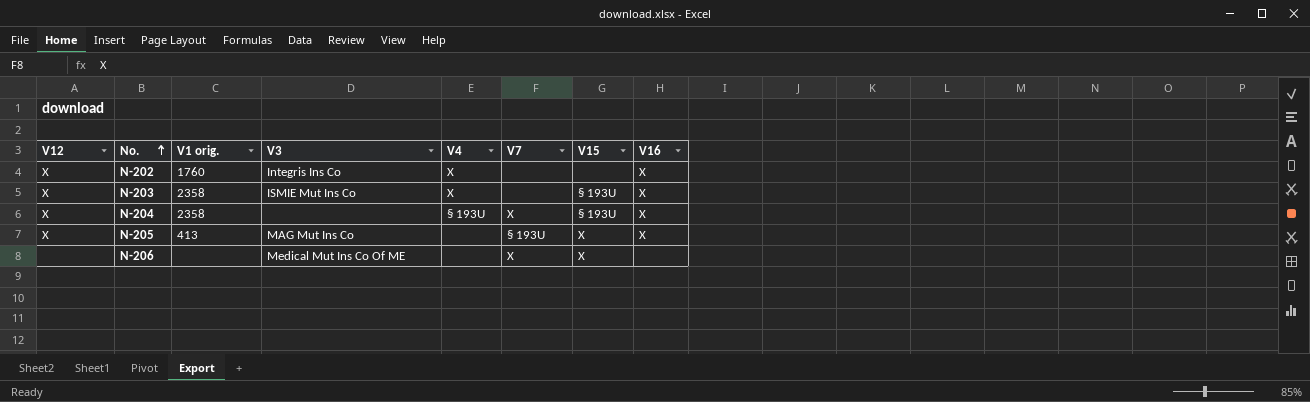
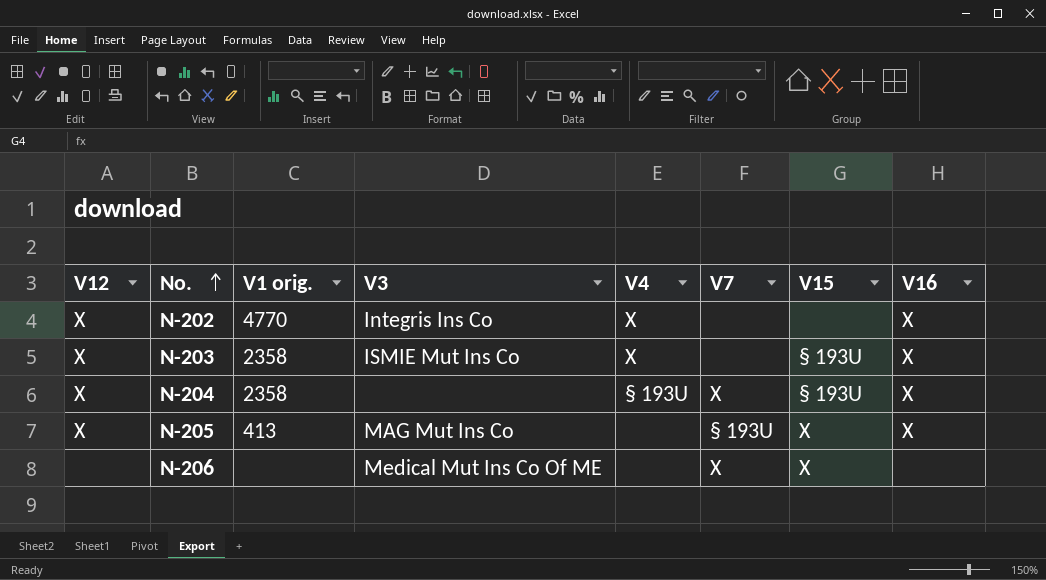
N-202 | V1 orig.: 1760 -> 4770

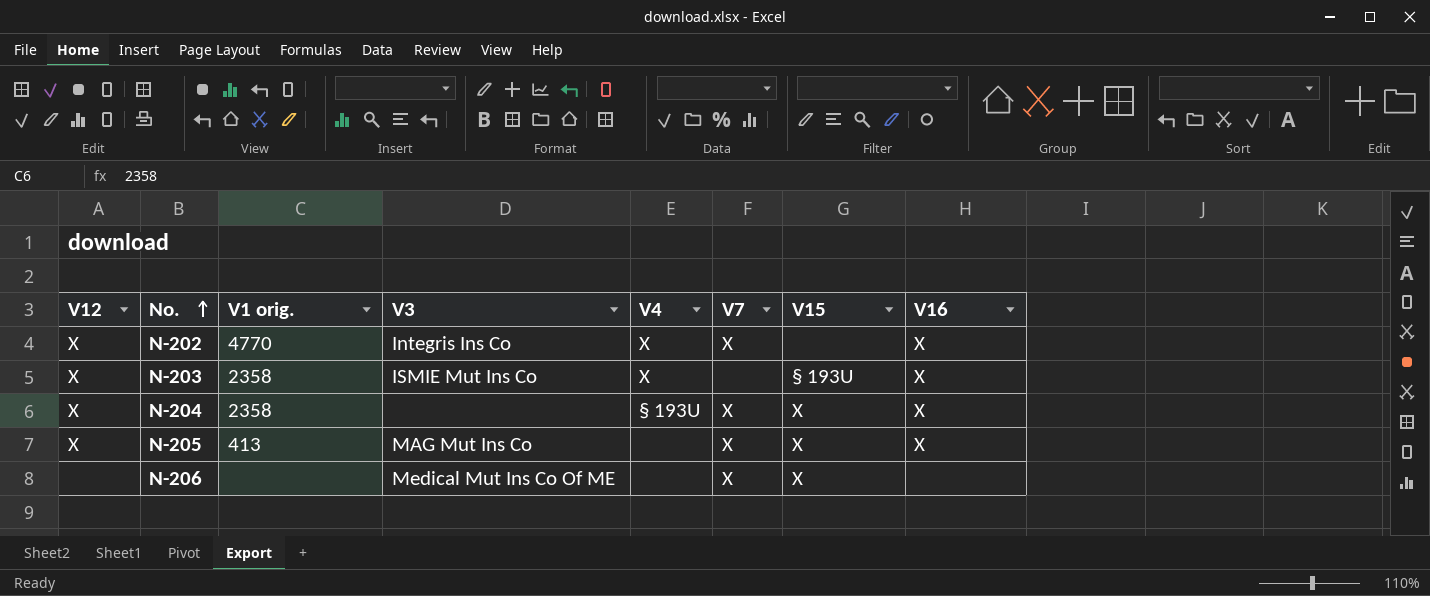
N-202 | V7: none -> X
N-204 | V15: § 193U -> X
N-205 | V7: § 193U -> X

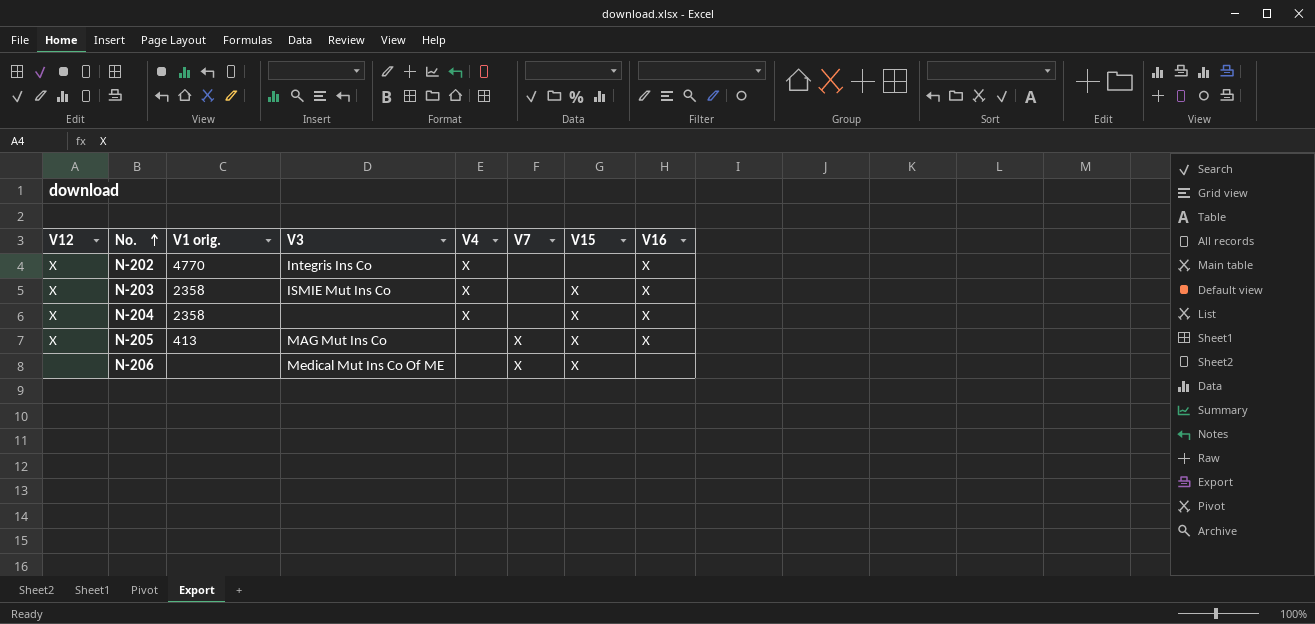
N-202 | V7: X -> none
N-203 | V15: § 193U -> X
N-204 | V4: § 193U -> X
N-204 | V7: X -> none

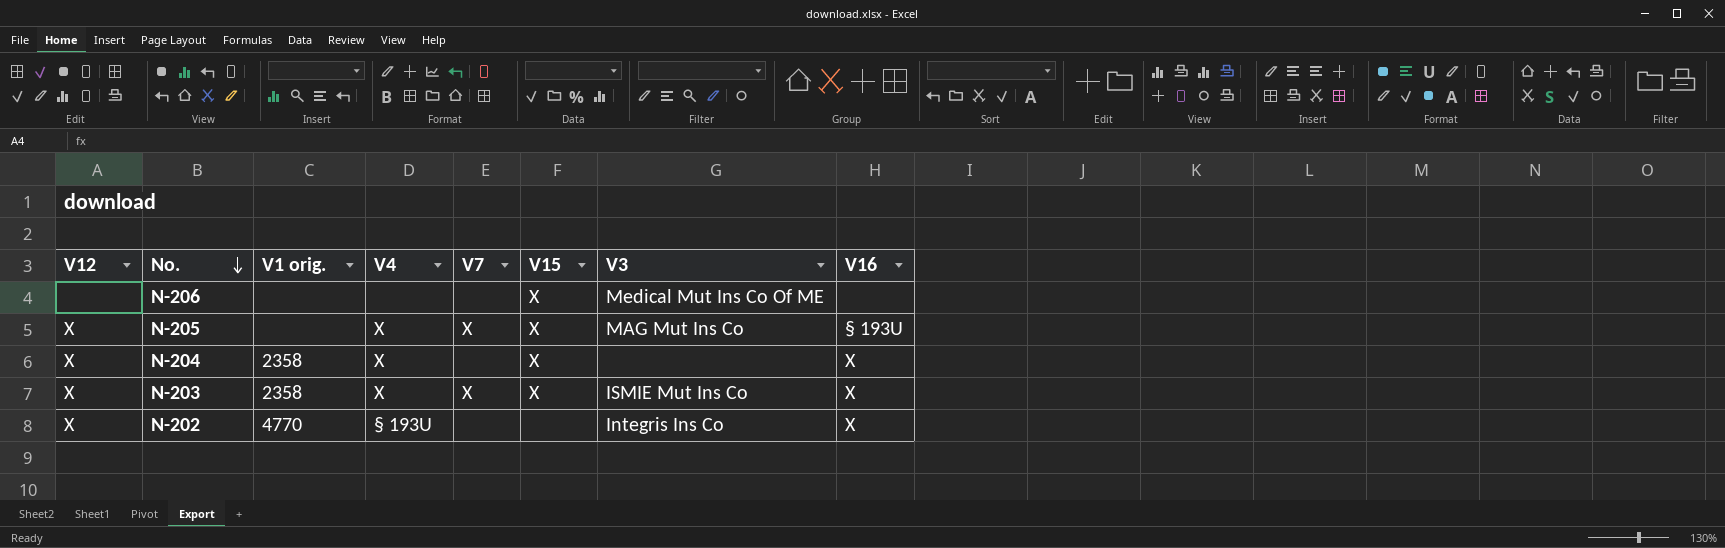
row order: No. ascending -> No. descending
column V3 | position: 4 -> 7
N-206 | V7: X -> none
N-205 | V1 orig.: 413 -> none
N-205 | V4: none -> X
N-205 | V16: X -> § 193U
N-203 | V7: none -> X
N-202 | V4: X -> § 193U

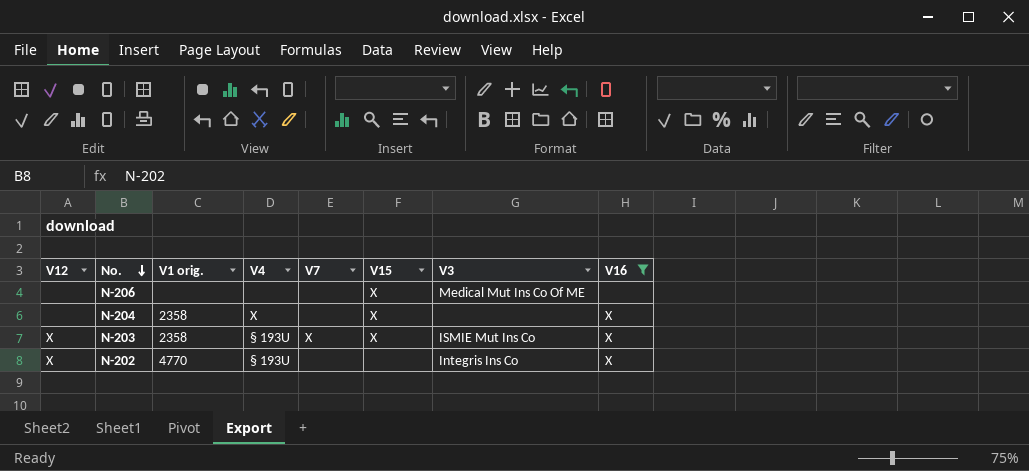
filter: none -> V16 != § 193U
N-204 | V12: X -> none
N-203 | V4: X -> § 193U

